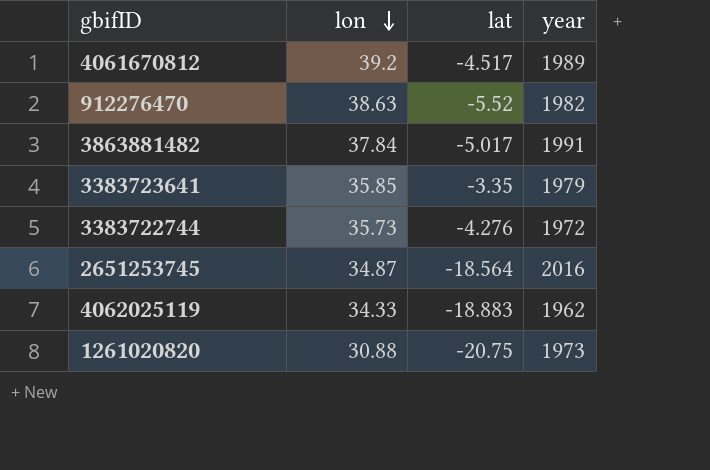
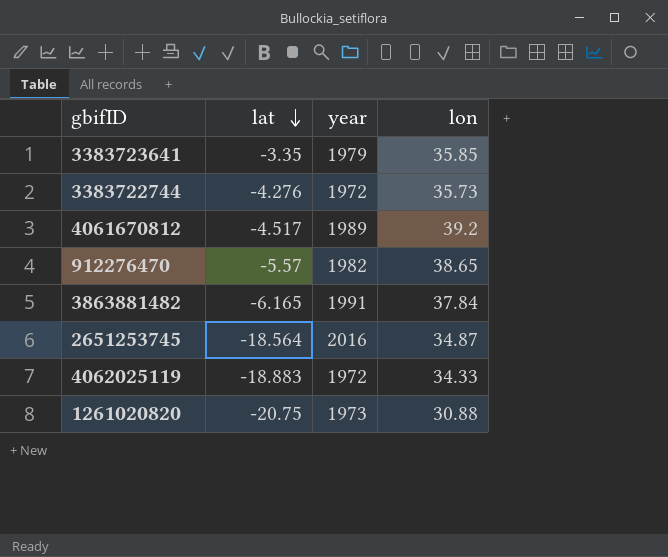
row order: lon descending -> lat descending
column lon | position: 2 -> 4
912276470 | lat: -5.52 -> -5.57
912276470 | lon: 38.63 -> 38.65
3863881482 | lat: -5.017 -> -6.165
4062025119 | year: 1962 -> 1972

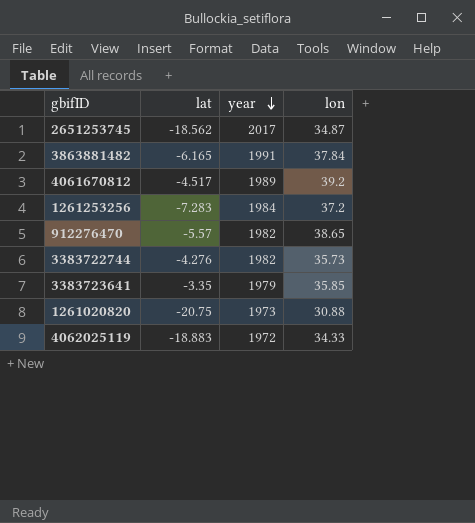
row order: lat descending -> year descending
2651253745 | lat: -18.564 -> -18.562
2651253745 | year: 2016 -> 2017
row 1261253256: none -> -7.283 | 1984 | 37.2
3383722744 | year: 1972 -> 1982

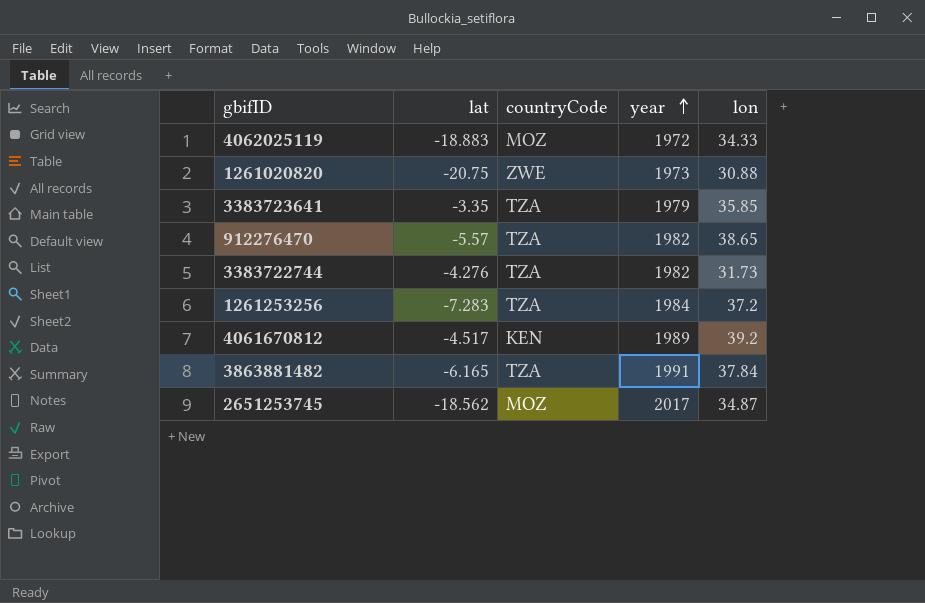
row order: year descending -> year ascending
column countryCode | position: none -> 3
3383722744 | lon: 35.73 -> 31.73

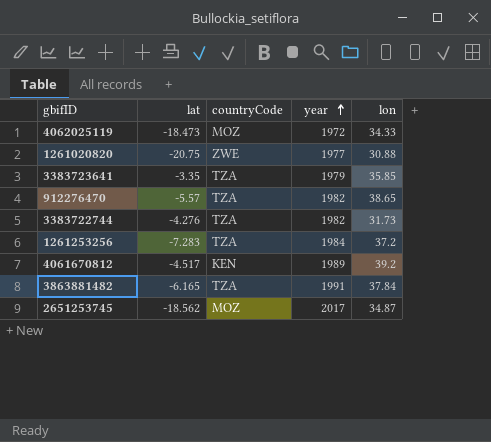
4062025119 | lat: -18.883 -> -18.473
1261020820 | year: 1973 -> 1977

